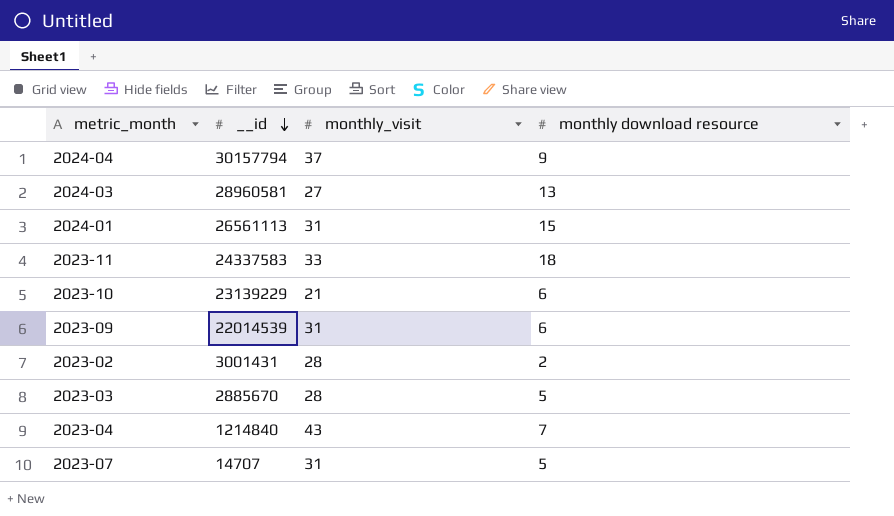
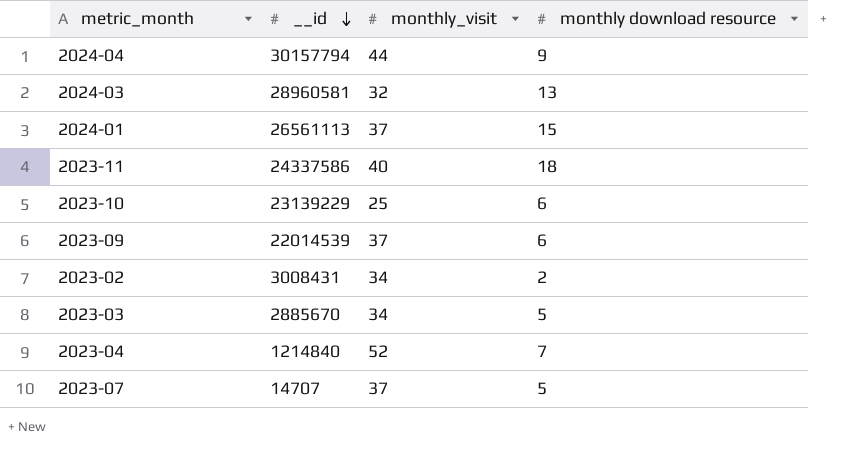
2024-04 | monthly_visit: 37 -> 44
2024-03 | monthly_visit: 27 -> 32
2024-01 | monthly_visit: 31 -> 37
2023-11 | __id: 24337583 -> 24337586
2023-11 | monthly_visit: 33 -> 40
2023-10 | monthly_visit: 21 -> 25
2023-09 | monthly_visit: 31 -> 37
2023-02 | __id: 3001431 -> 3008431
2023-02 | monthly_visit: 28 -> 34
2023-03 | monthly_visit: 28 -> 34
2023-04 | monthly_visit: 43 -> 52
2023-07 | monthly_visit: 31 -> 37

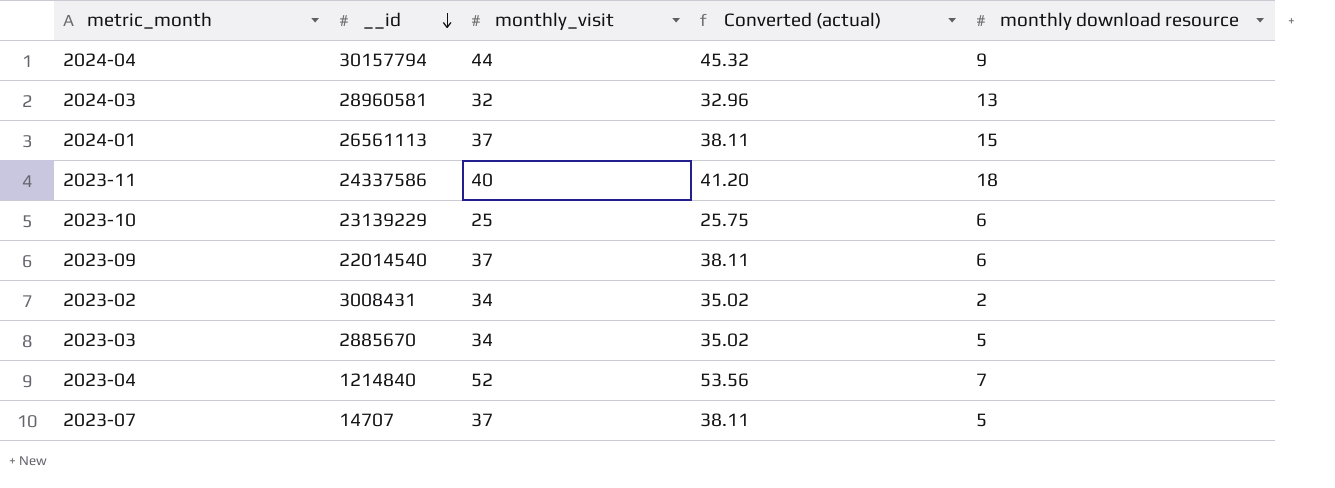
column Converted (actual) | formula: none -> [monthly_visit] * 1.03
2023-09 | __id: 22014539 -> 22014540

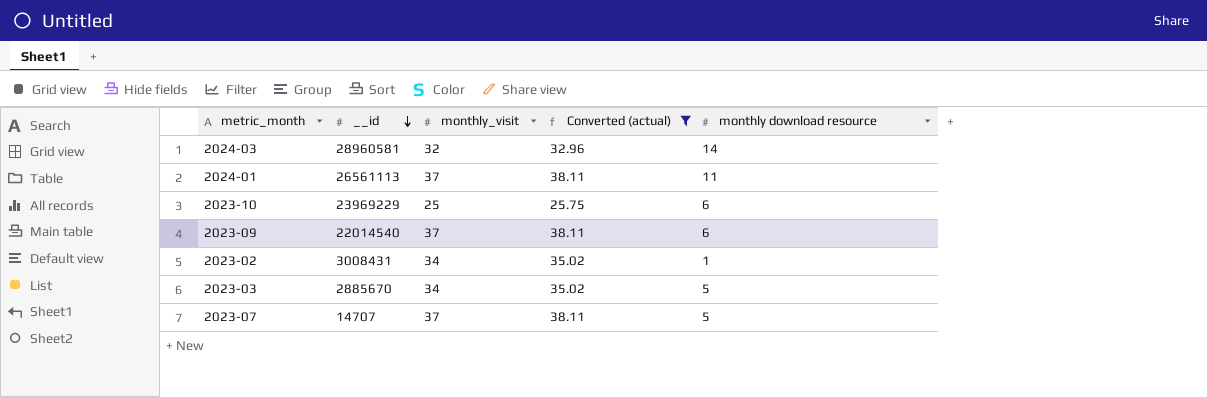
filter: none -> Converted (actual) <= 38.11
2024-03 | monthly download resource: 13 -> 14
2024-01 | monthly download resource: 15 -> 11
2023-10 | __id: 23139229 -> 23969229
2023-02 | monthly download resource: 2 -> 1

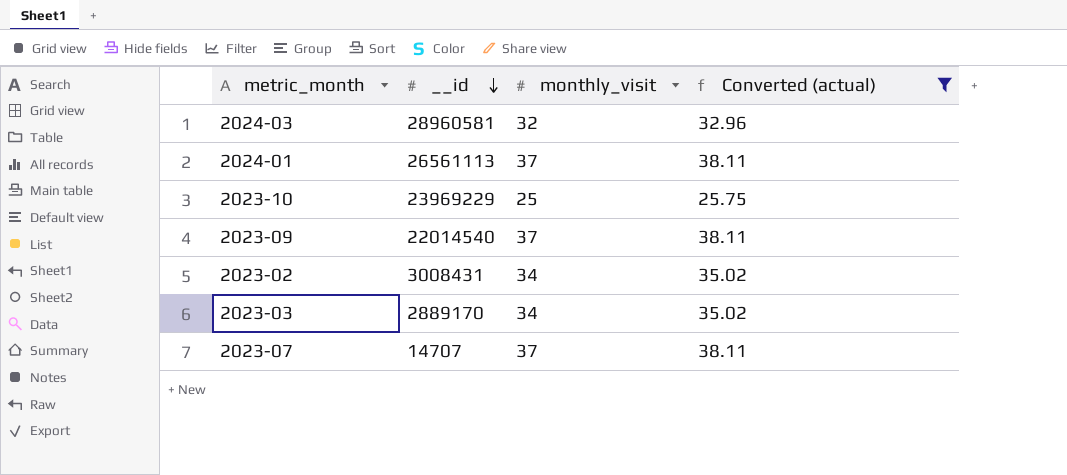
column monthly download resource | position: 5 -> none
2023-03 | __id: 2885670 -> 2889170

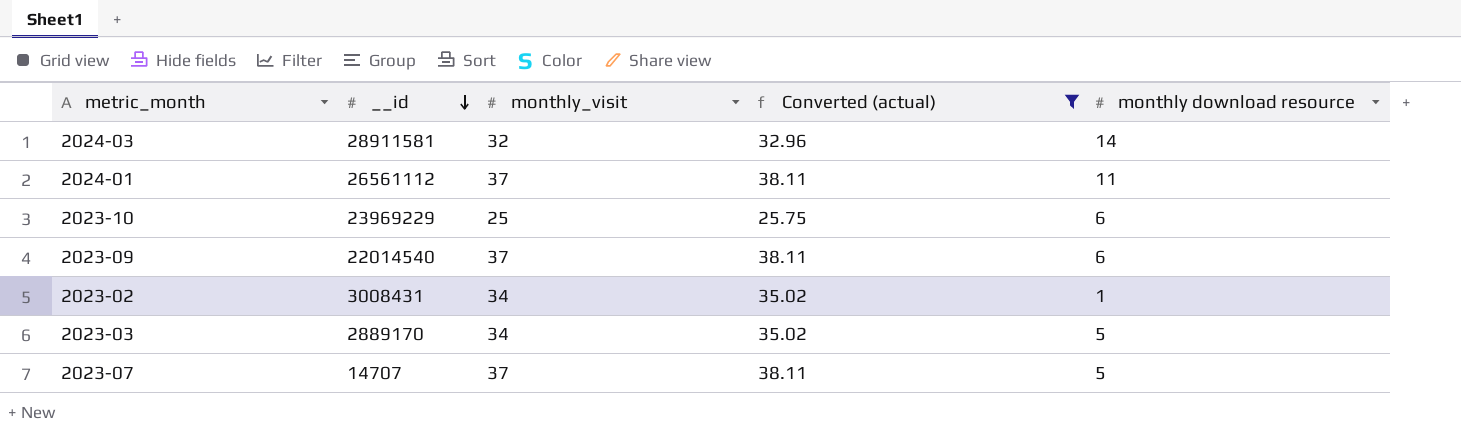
column monthly download resource | position: none -> 5
2024-03 | __id: 28960581 -> 28911581
2024-01 | __id: 26561113 -> 26561112

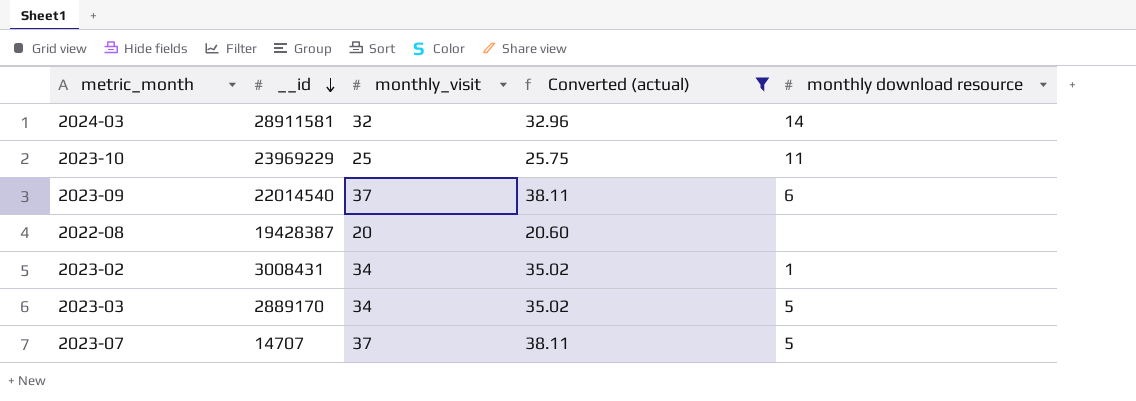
row 2024-01: 26561112 | 37 | 38.11 | 11 -> none
2023-10 | monthly download resource: 6 -> 11
row 2022-08: none -> 19428387 | 20 | 20.60 | none

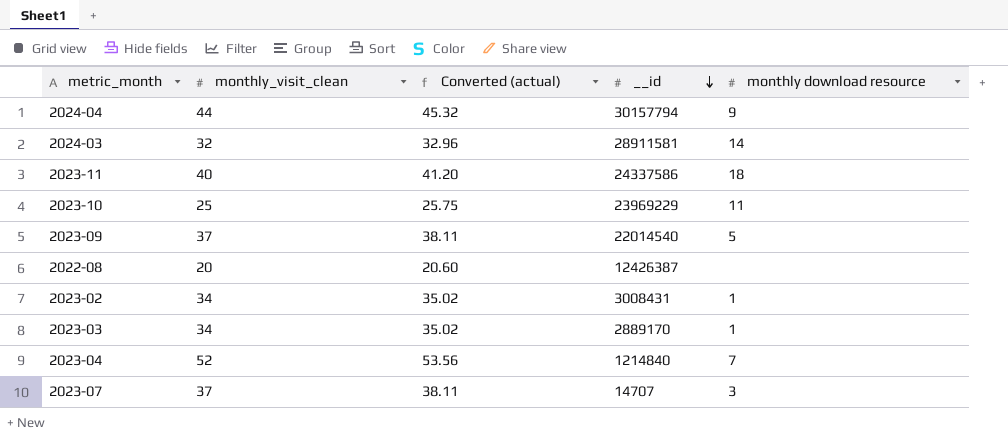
filter: Converted (actual) <= 38.11 -> none
column name: monthly_visit -> monthly_visit_clean
column __id | position: 2 -> 4
2023-09 | monthly download resource: 6 -> 5
2022-08 | __id: 19428387 -> 12426387
2023-03 | monthly download resource: 5 -> 1
2023-07 | monthly download resource: 5 -> 3

